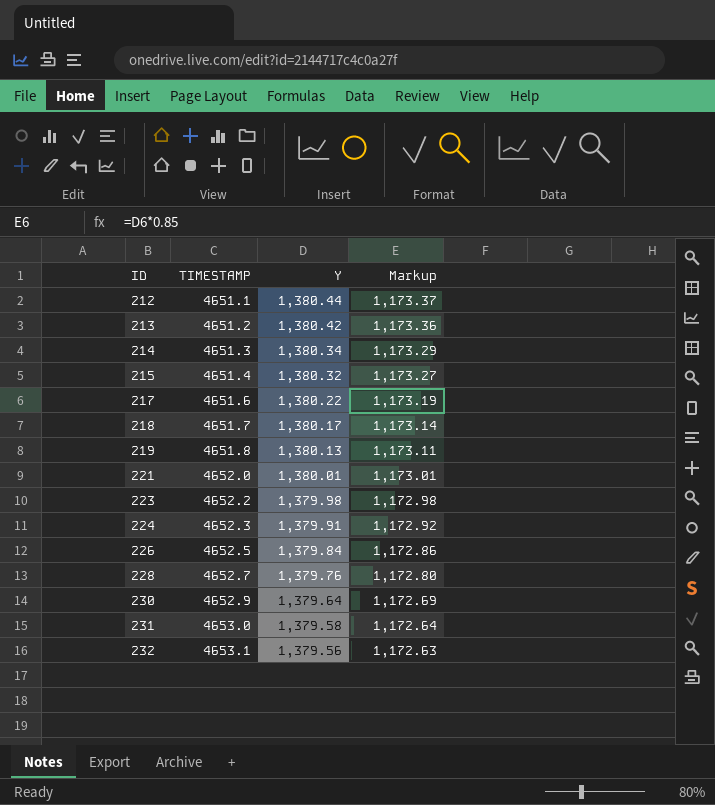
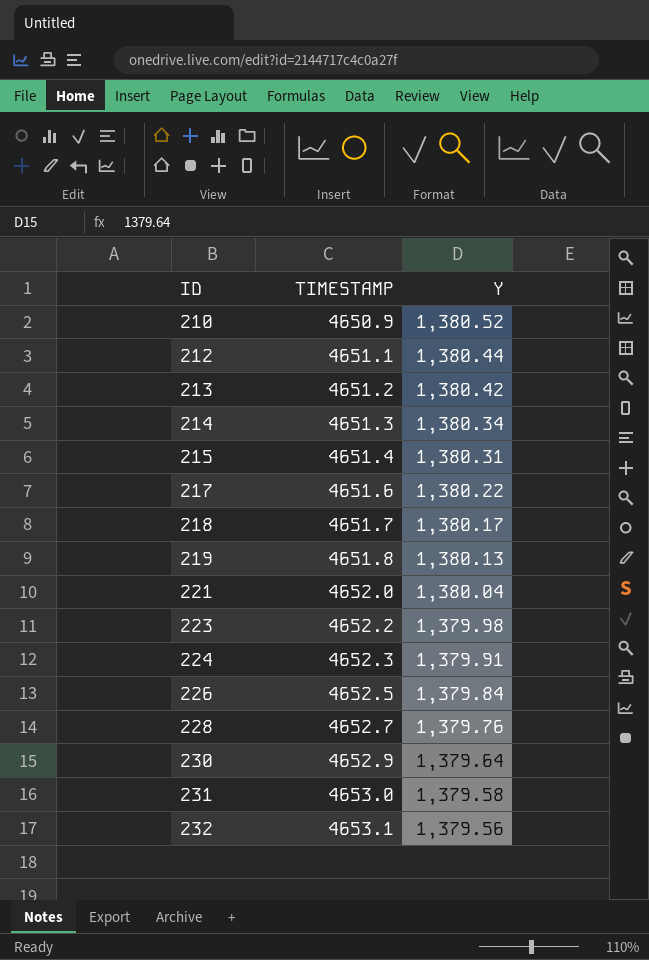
column Markup | formula: [Y] * 0.85 -> none
row 210: none -> 4650.9 | 1,380.52
215 | Y: 1,380.32 -> 1,380.31
221 | Y: 1,380.01 -> 1,380.04

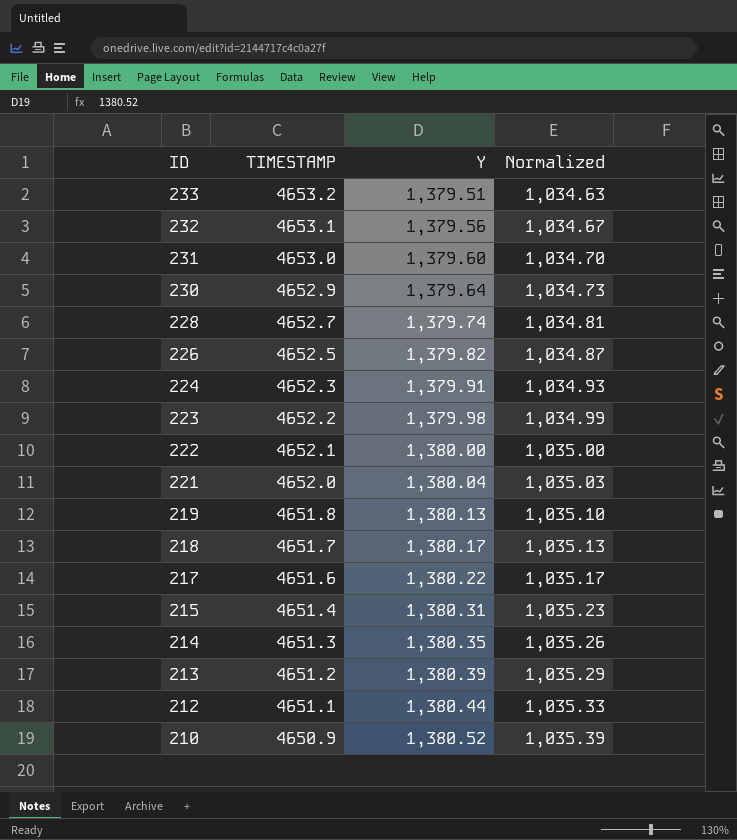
row order: ID ascending -> ID descending
column Normalized | formula: none -> [Y] * 0.75
row 233: none -> 4653.2 | 1,379.51 | 1,034.63
231 | Y: 1,379.58 -> 1,379.60
228 | Y: 1,379.76 -> 1,379.74
226 | Y: 1,379.84 -> 1,379.82
row 222: none -> 4652.1 | 1,380.00 | 1,035.00
214 | Y: 1,380.34 -> 1,380.35
213 | Y: 1,380.42 -> 1,380.39

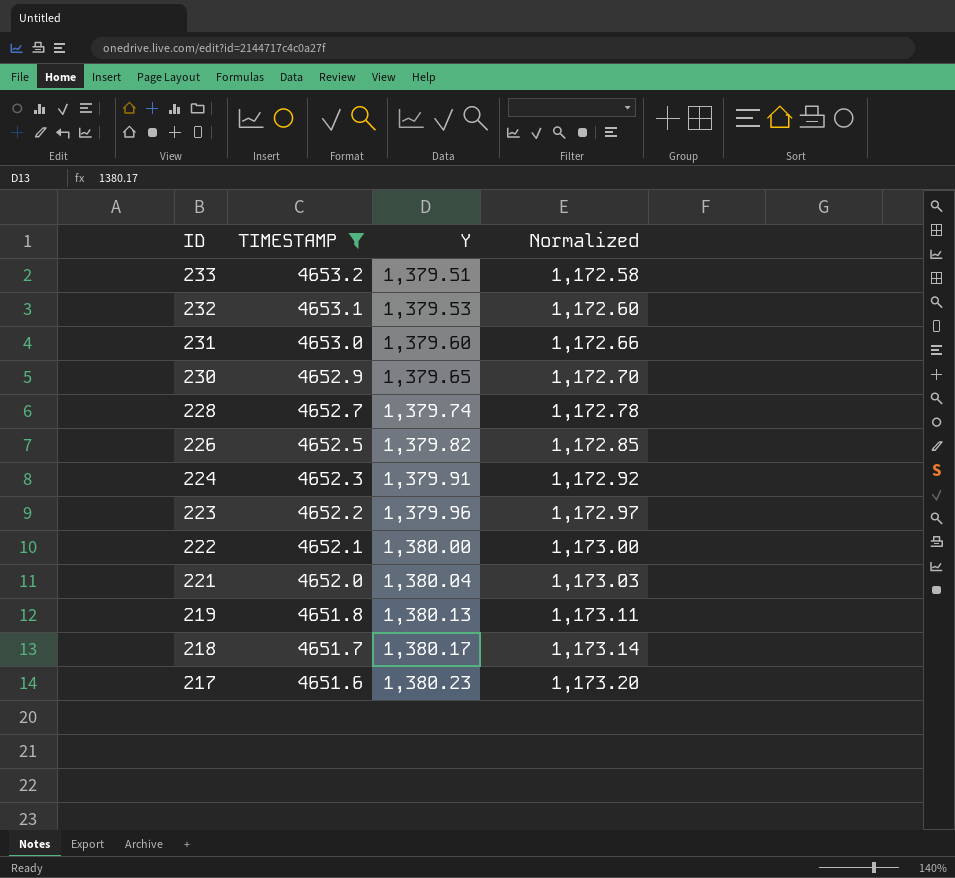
filter: none -> TIMESTAMP >= 4651.6
column Normalized | formula: [Y] * 0.75 -> [Y] * 0.85
232 | Y: 1,379.56 -> 1,379.53
230 | Y: 1,379.64 -> 1,379.65
223 | Y: 1,379.98 -> 1,379.96
217 | Y: 1,380.22 -> 1,380.23

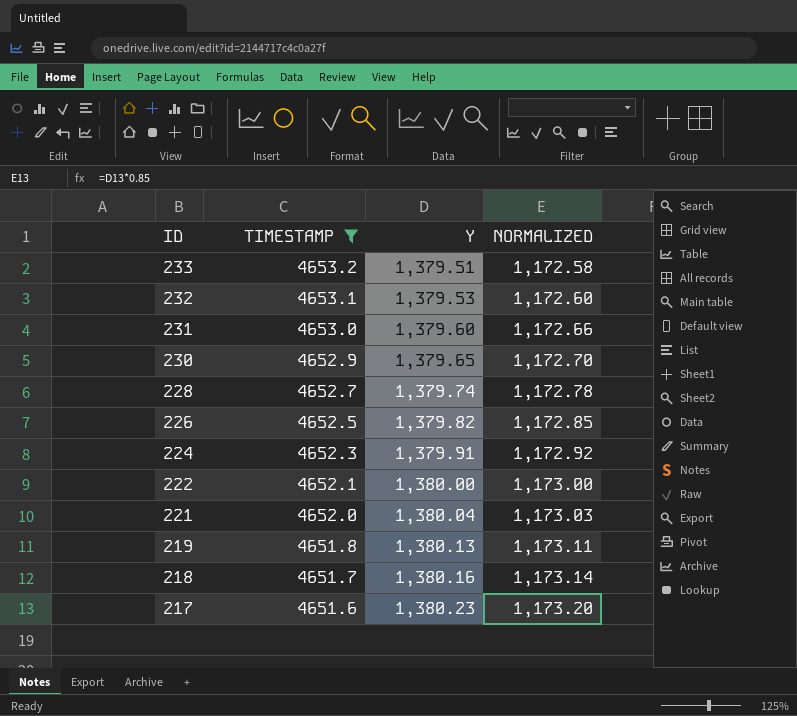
column name: Normalized -> NORMALIZED
row 223: 4652.2 | 1,379.96 | 1,172.97 -> none
218 | Y: 1,380.17 -> 1,380.16

